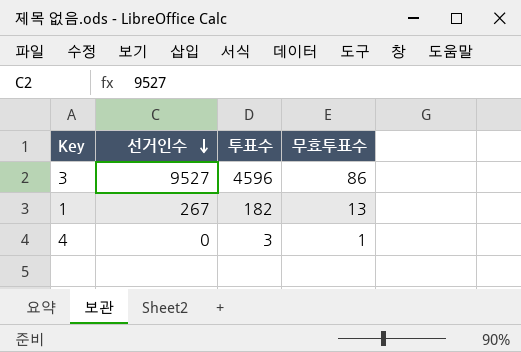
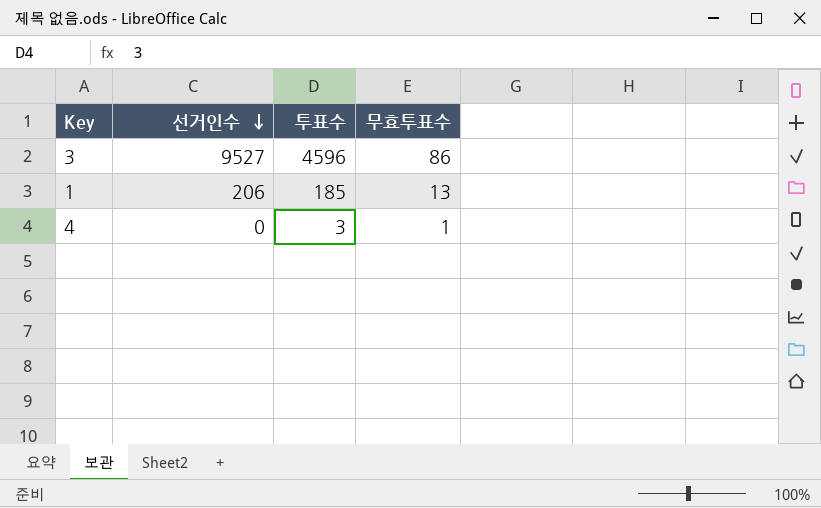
1 | 선거인수: 267 -> 206
1 | 투표수: 182 -> 185

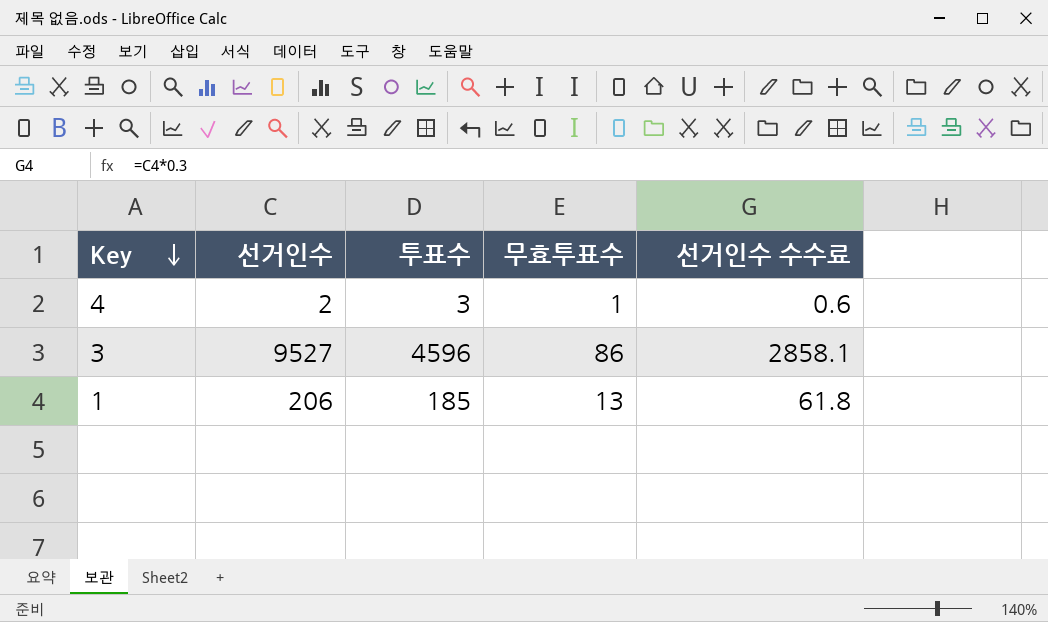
row order: 선거인수 descending -> Key descending
column 선거인수 수수료 | formula: none -> [선거인수] * 0.3
4 | 선거인수: 0 -> 2

